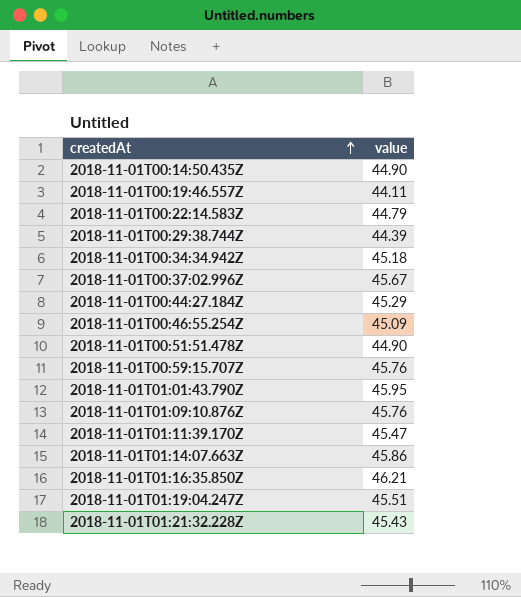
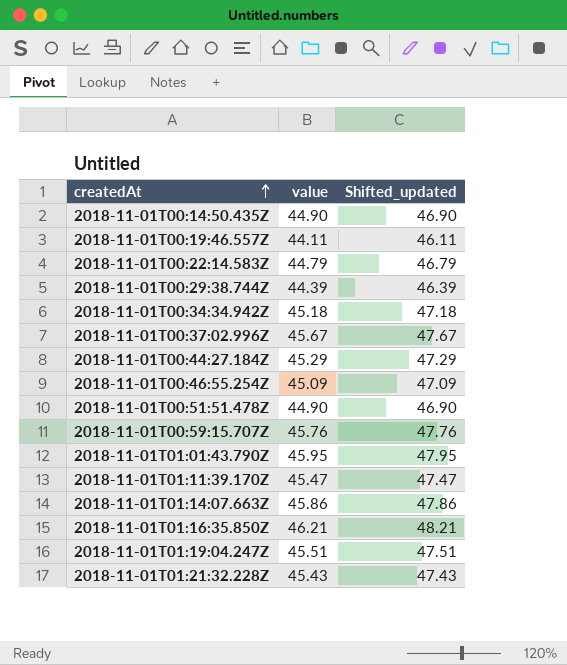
column Shifted_updated | formula: none -> [value] + 2
row 2018-11-01T01:09:10.876Z: 45.76 -> none

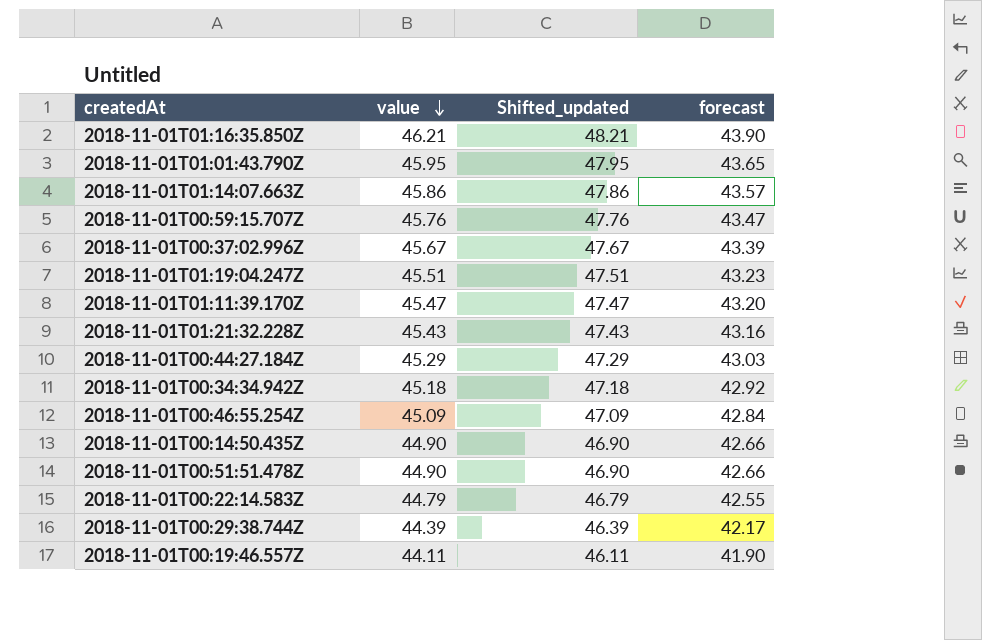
row order: createdAt ascending -> value descending
column forecast | formula: none -> [value] * 0.95

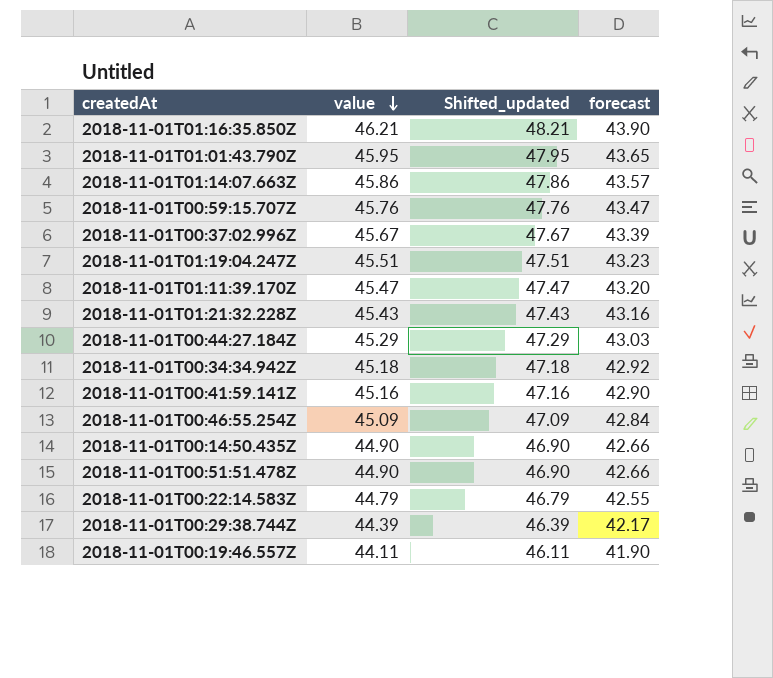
row 2018-11-01T00:41:59.141Z: none -> 45.16 | 47.16 | 42.90

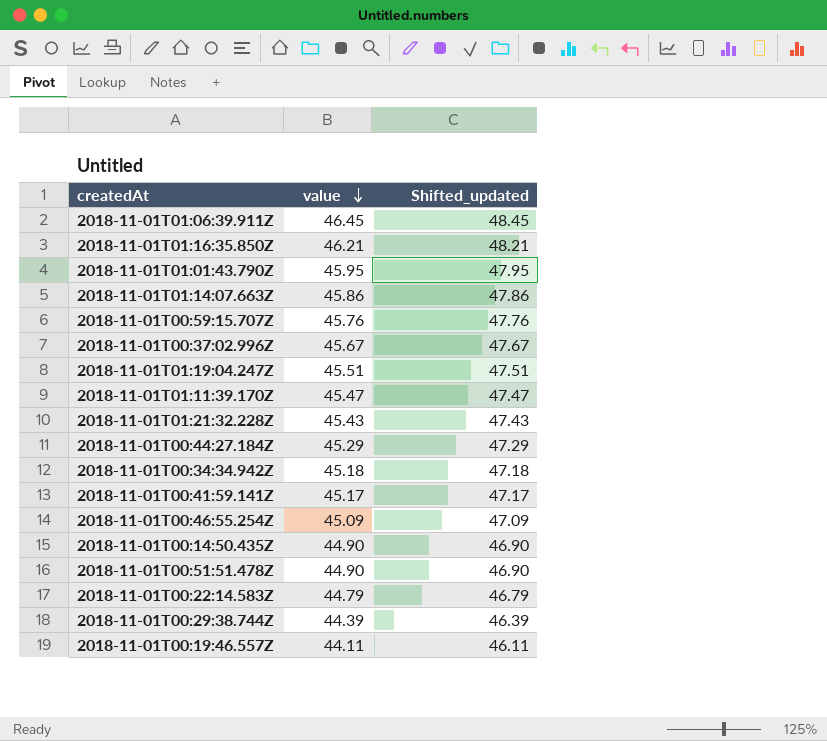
column forecast | formula: [value] * 0.95 -> none
row 2018-11-01T01:06:39.911Z: none -> 46.45 | 48.45
2018-11-01T00:41:59.141Z | value: 45.16 -> 45.17
2018-11-01T00:41:59.141Z | Shifted_updated: 47.16 -> 47.17

